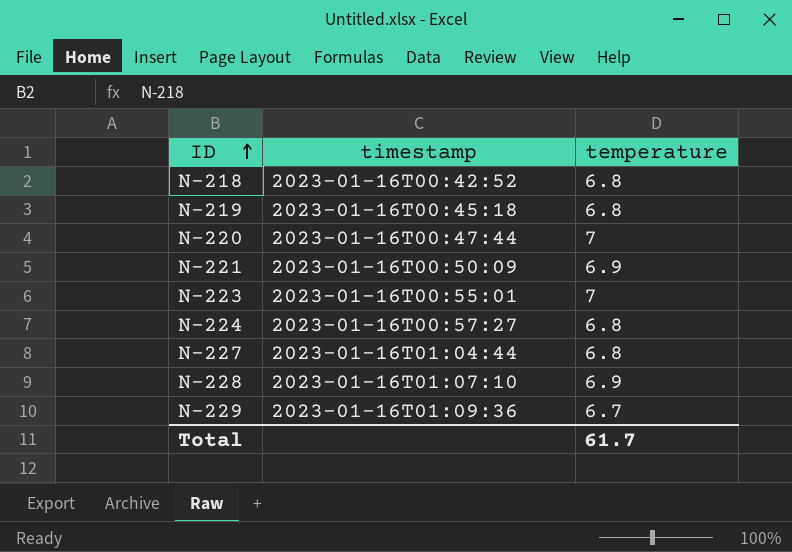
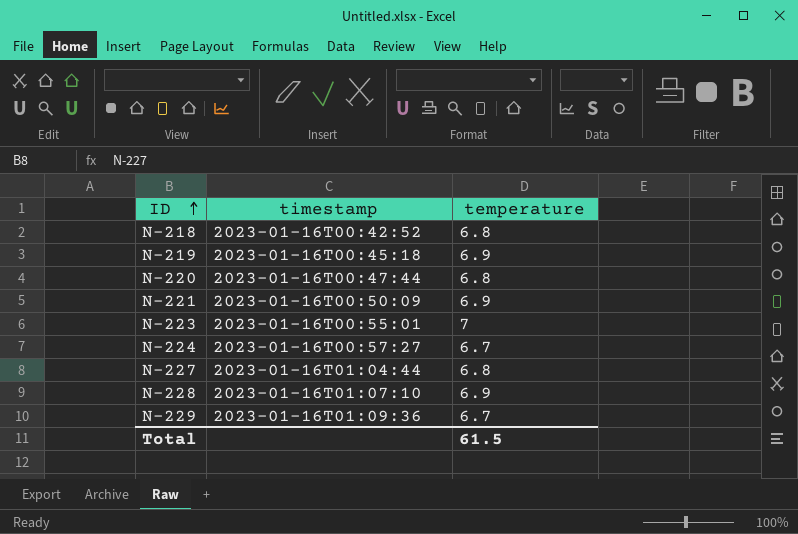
N-219 | temperature: 6.8 -> 6.9
N-220 | temperature: 7 -> 6.8
N-224 | temperature: 6.8 -> 6.7
Total | temperature: 61.7 -> 61.5

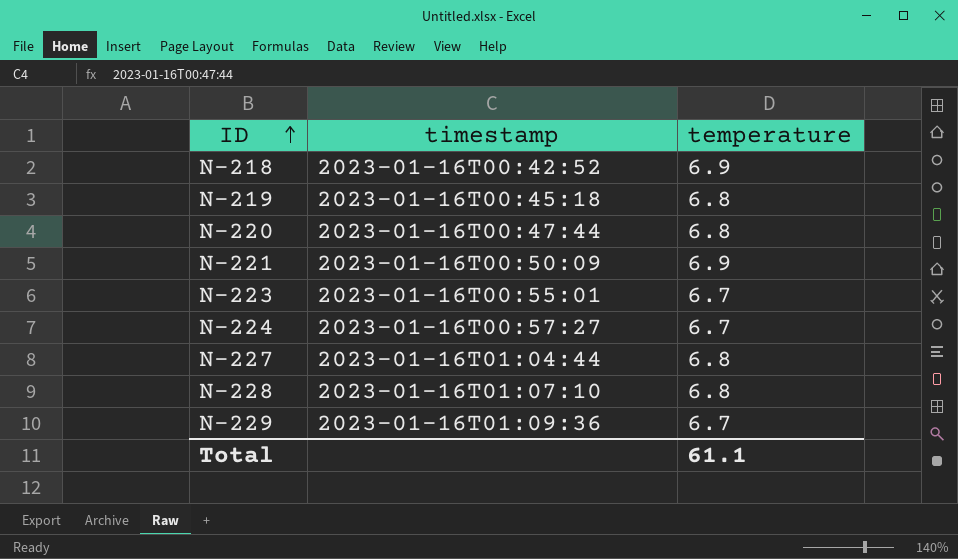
N-218 | temperature: 6.8 -> 6.9
N-219 | temperature: 6.9 -> 6.8
N-223 | temperature: 7 -> 6.7
N-228 | temperature: 6.9 -> 6.8
Total | temperature: 61.5 -> 61.1

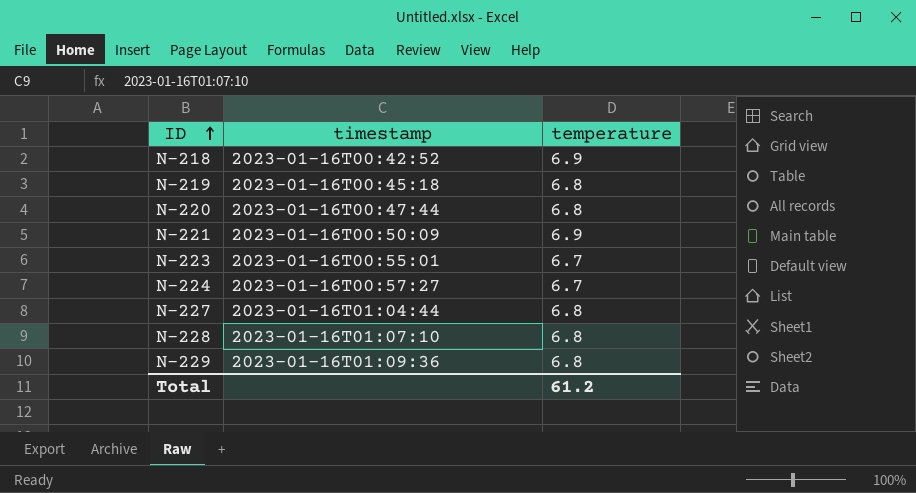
N-229 | temperature: 6.7 -> 6.8
Total | temperature: 61.1 -> 61.2

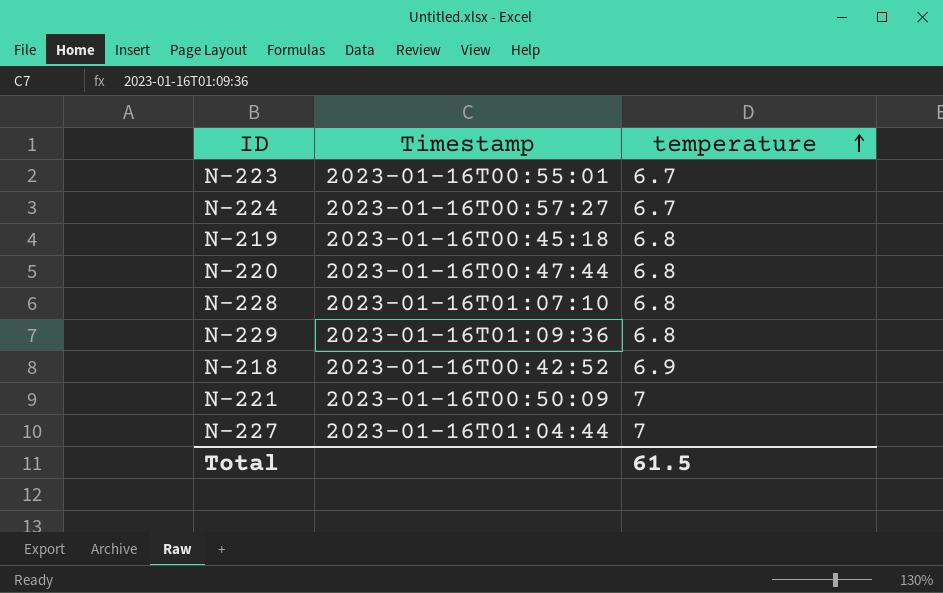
row order: ID ascending -> temperature ascending
column name: timestamp -> Timestamp
N-221 | temperature: 6.9 -> 7
N-227 | temperature: 6.8 -> 7
Total | temperature: 61.2 -> 61.5

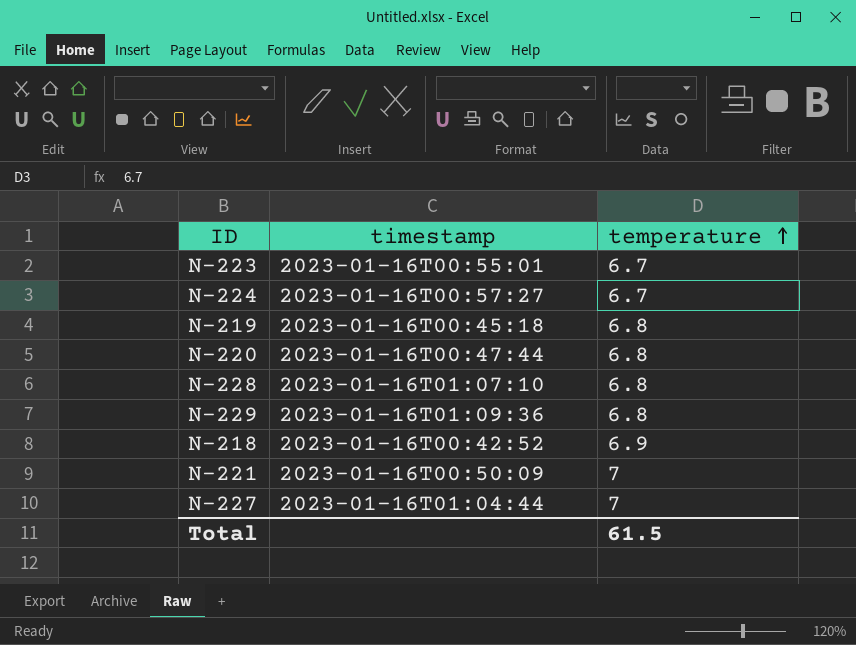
column name: Timestamp -> timestamp

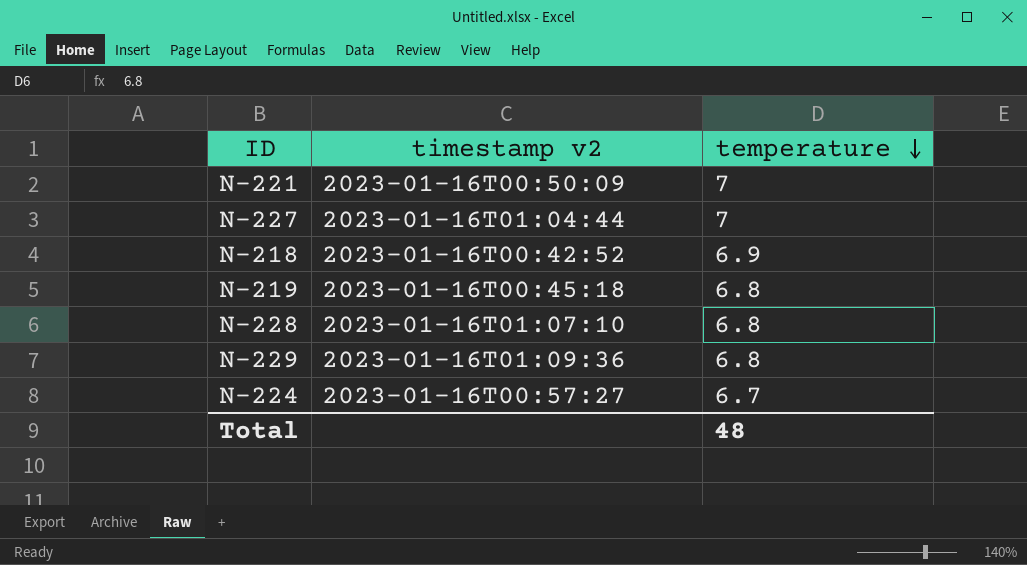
row order: temperature ascending -> temperature descending
column name: timestamp -> timestamp v2
row N-223: 2023-01-16T00:55:01 | 6.7 -> none
row N-220: 2023-01-16T00:47:44 | 6.8 -> none
Total | temperature: 61.5 -> 48

